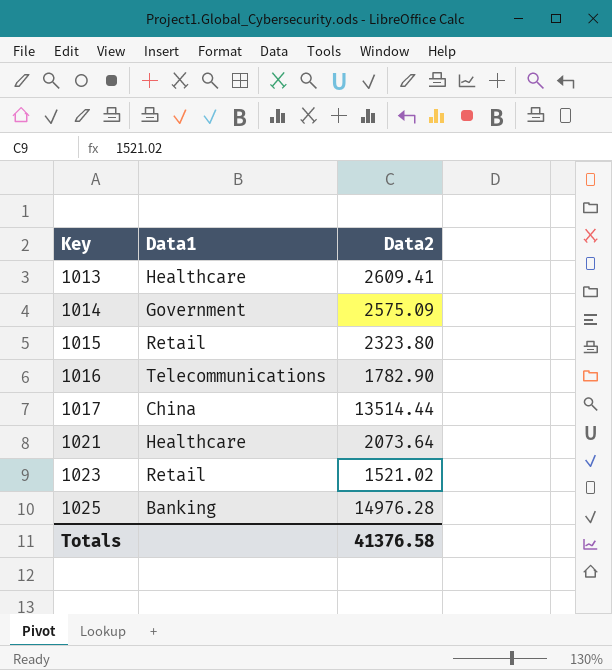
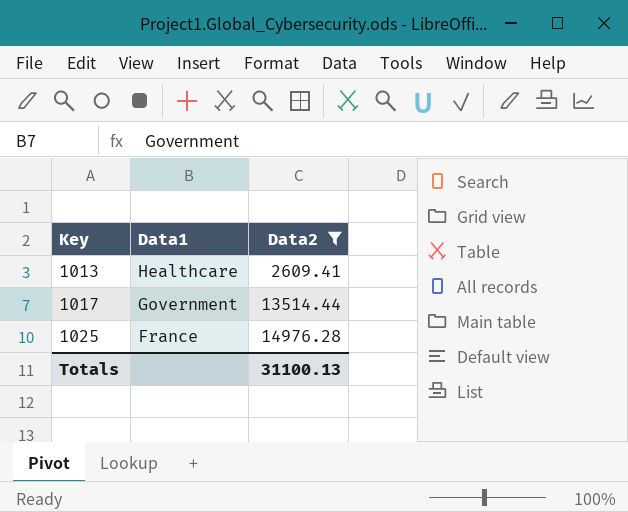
filter: none -> Data2 >= 2609.41
1017 | Data1: China -> Government
1025 | Data1: Banking -> France
Totals | Data2: 41376.58 -> 31100.13

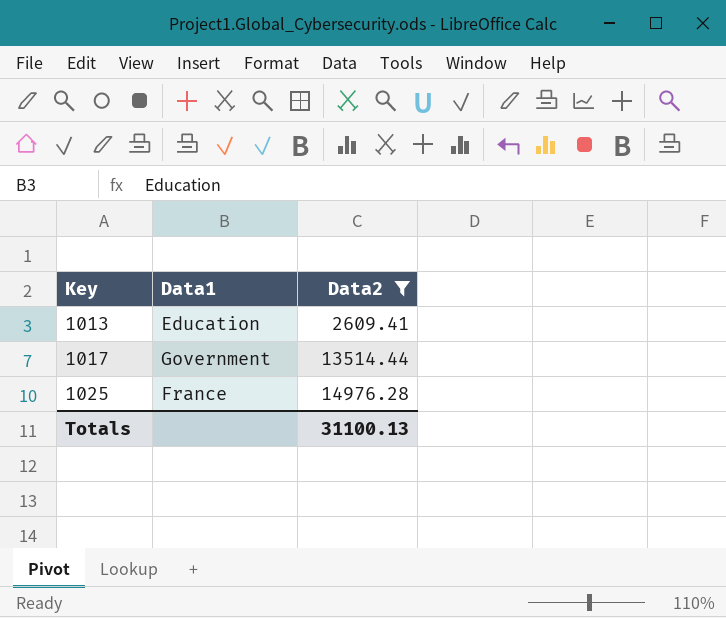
1013 | Data1: Healthcare -> Education

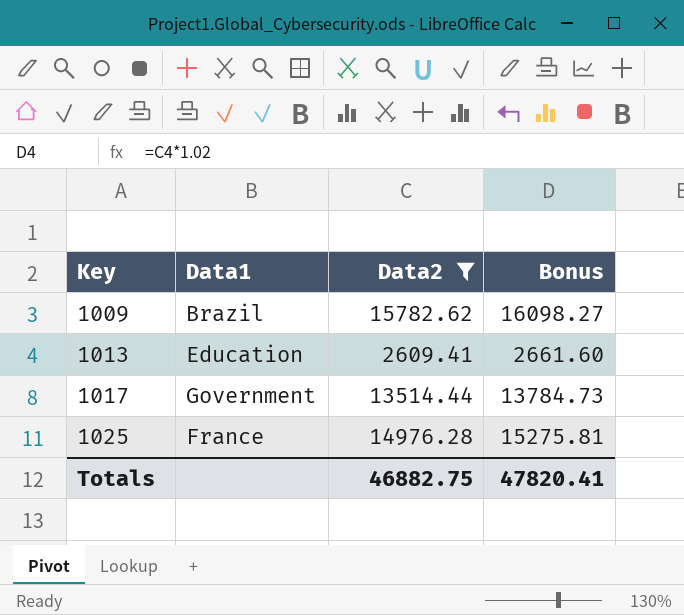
column Bonus | formula: none -> [Data2] * 1.02
row 1009: none -> Brazil | 15782.62 | 16098.27
Totals | Data2: 31100.13 -> 46882.75

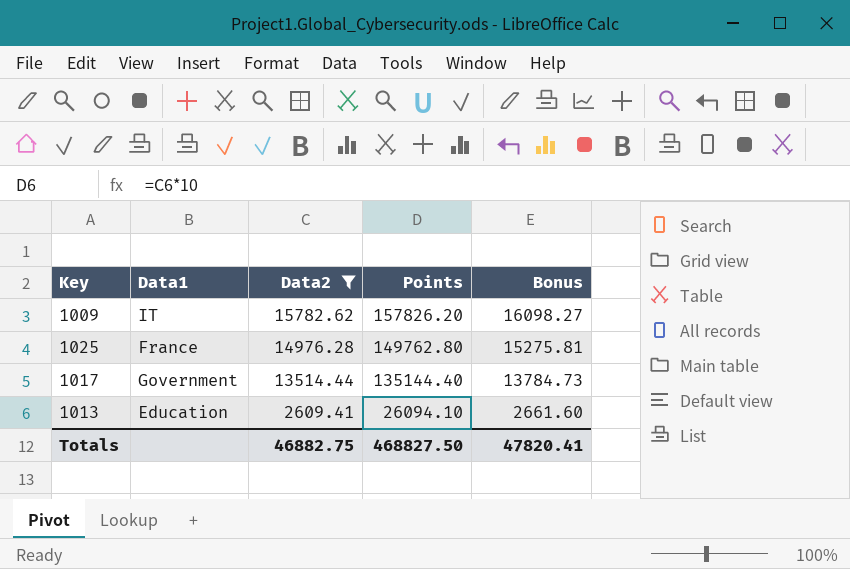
row order: Key ascending -> Data2 descending
column Points | formula: none -> [Data2] * 10
1009 | Data1: Brazil -> IT

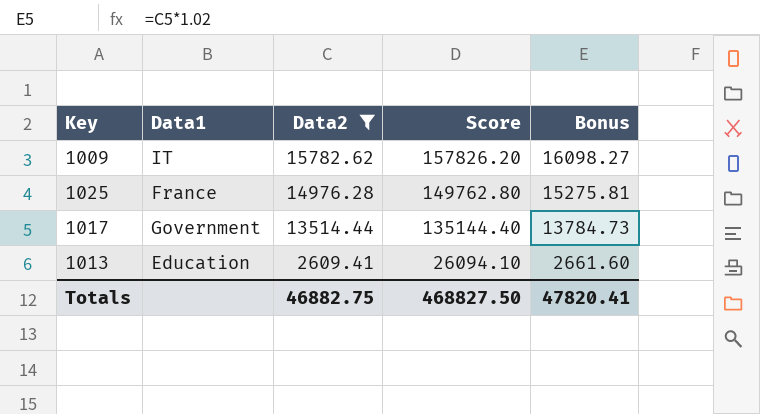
column name: Points -> Score

